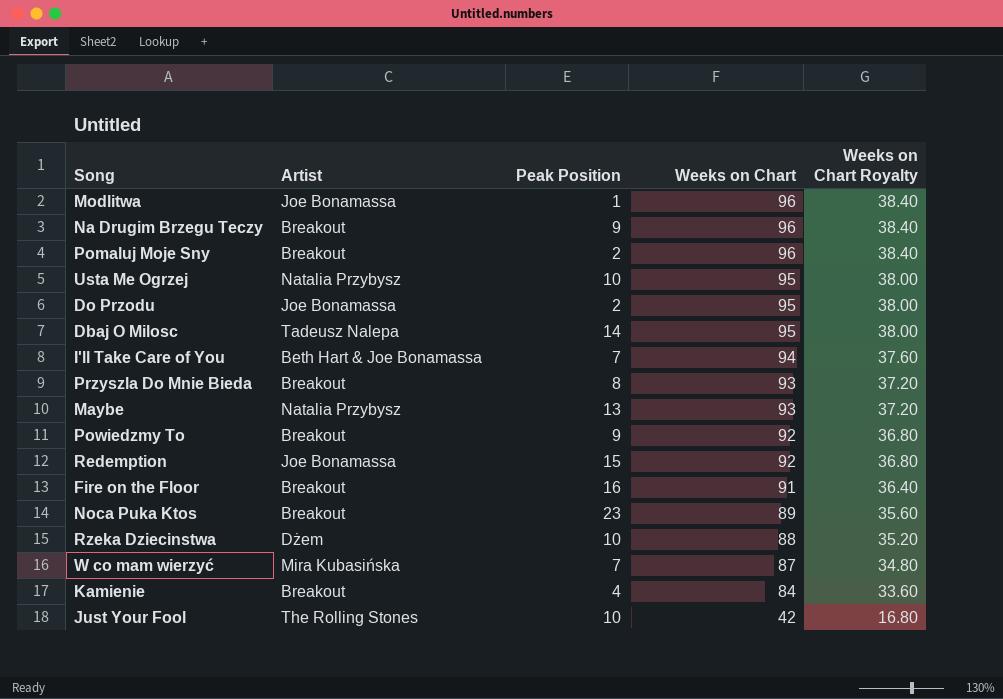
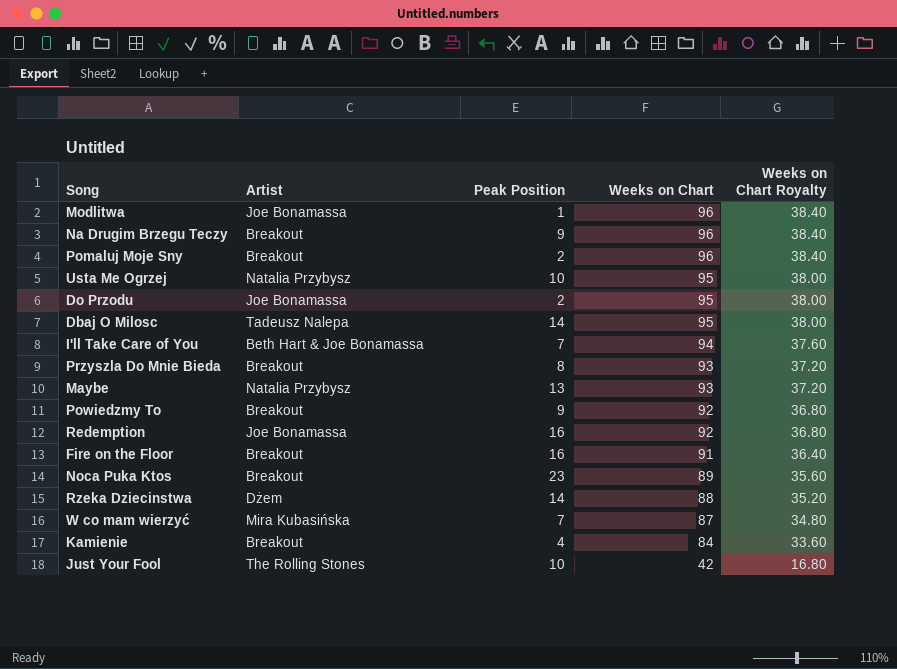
Redemption | Peak Position: 15 -> 16
Rzeka Dziecinstwa | Peak Position: 10 -> 14

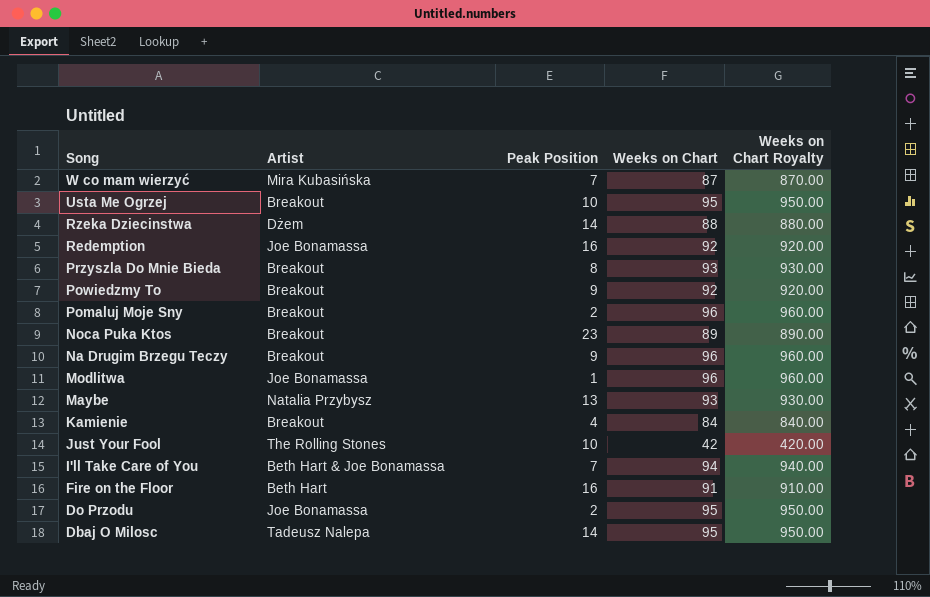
row order: Weeks on Chart descending -> Song descending
column Weeks on Chart Royalty | formula: [Weeks on Chart] * 0.4 -> [Weeks on Chart] * 10
Usta Me Ogrzej | Artist: Natalia Przybysz -> Breakout
Fire on the Floor | Artist: Breakout -> Beth Hart

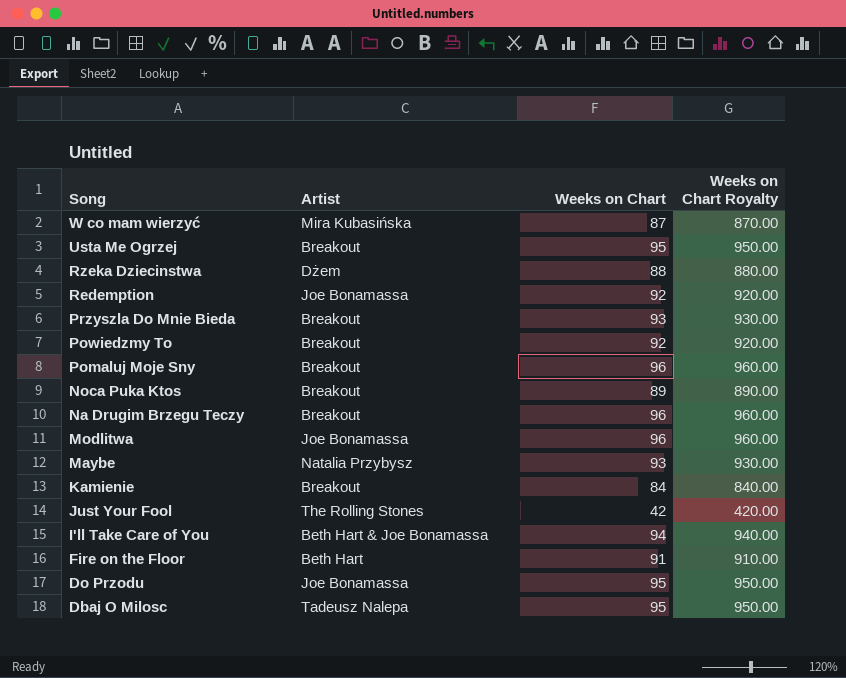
column Peak Position | position: 3 -> none

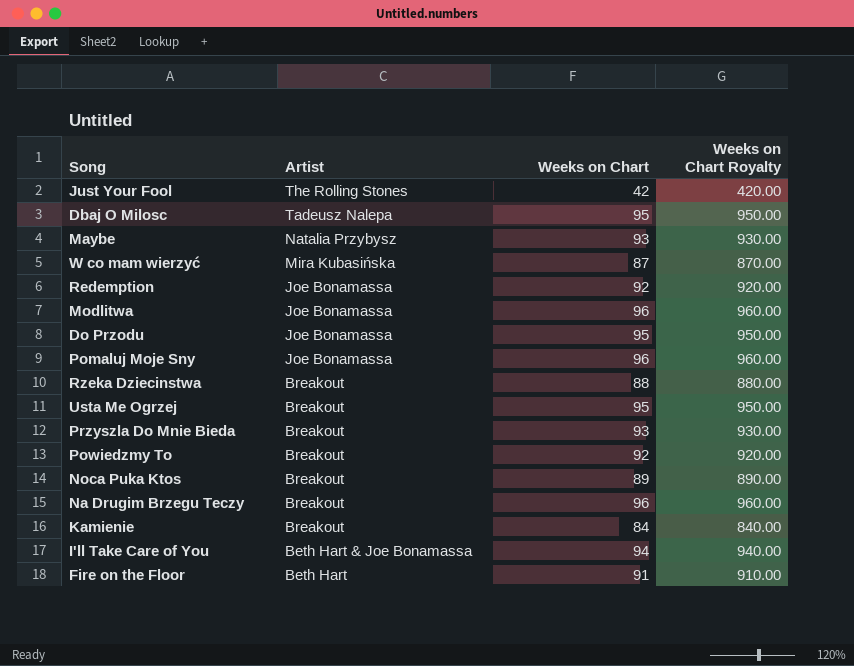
row order: Song descending -> Artist descending
Pomaluj Moje Sny | Artist: Breakout -> Joe Bonamassa
Rzeka Dziecinstwa | Artist: Dżem -> Breakout

